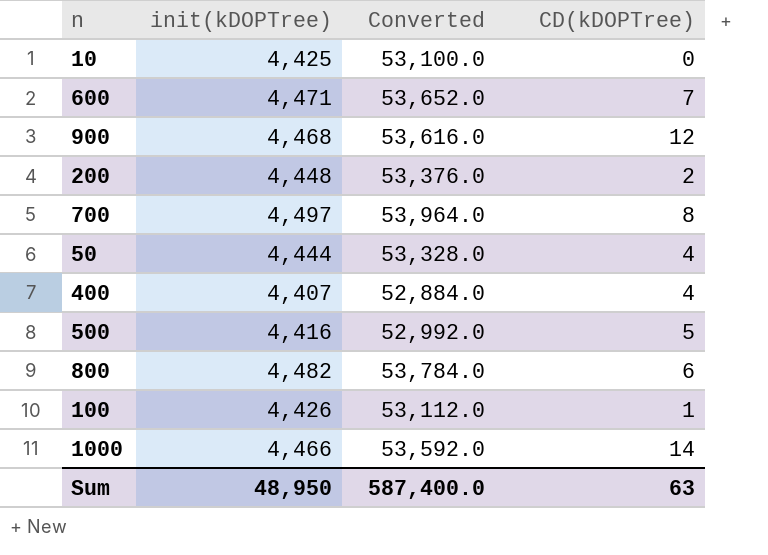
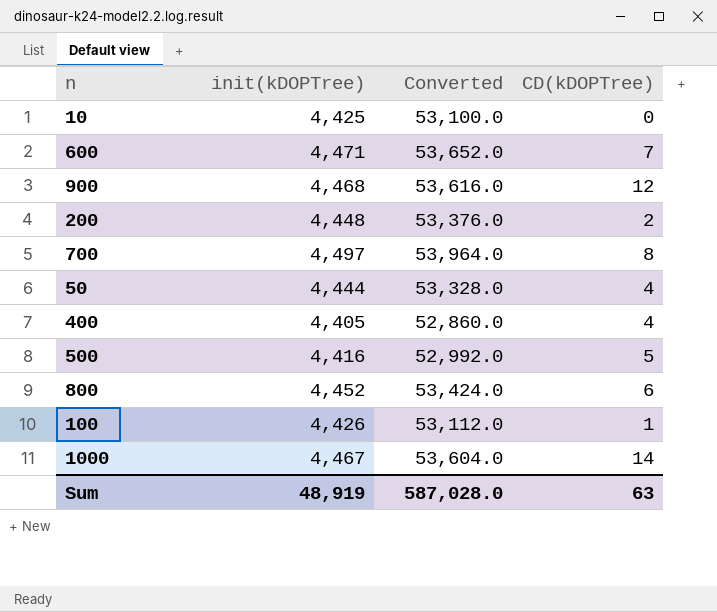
400 | init(kDOPTree): 4,407 -> 4,405
400 | Converted: 52,884.0 -> 52,860.0
800 | init(kDOPTree): 4,482 -> 4,452
800 | Converted: 53,784.0 -> 53,424.0
1000 | init(kDOPTree): 4,466 -> 4,467
1000 | Converted: 53,592.0 -> 53,604.0
Sum | init(kDOPTree): 48,950 -> 48,919
Sum | Converted: 587,400.0 -> 587,028.0

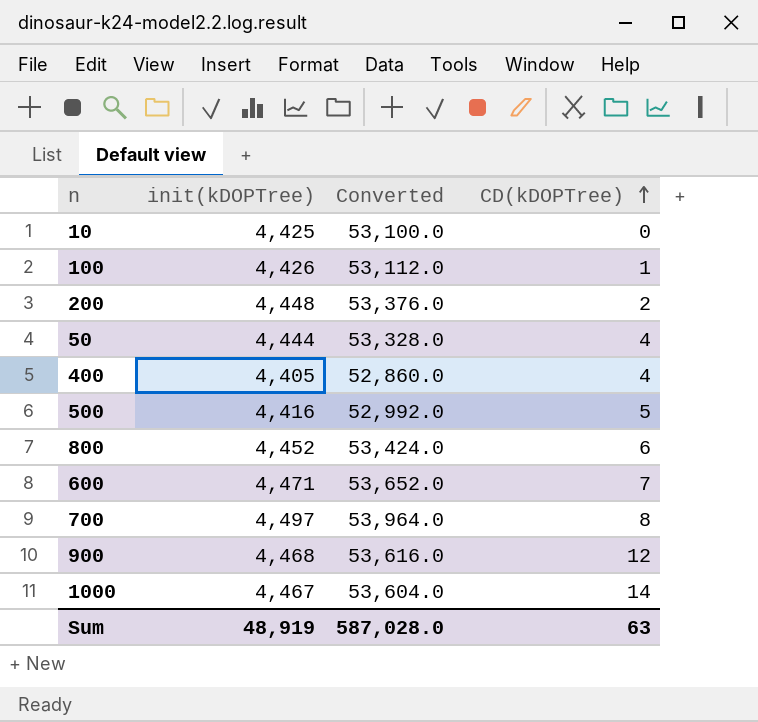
row order: none -> CD(kDOPTree) ascending

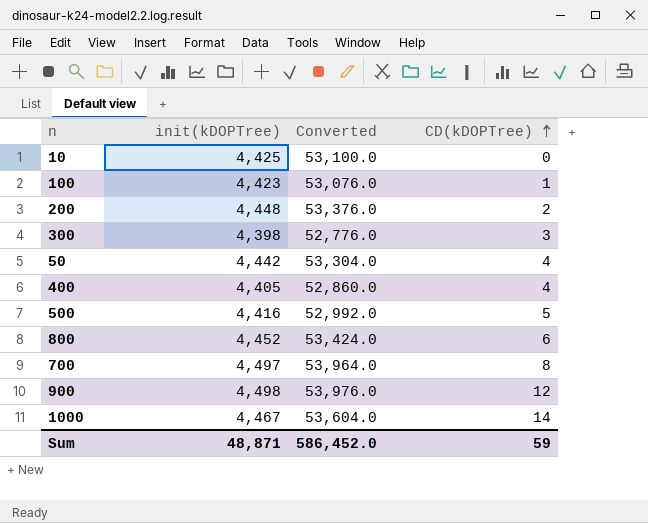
row 600: 4,471 | 53,652.0 | 7 -> none
100 | init(kDOPTree): 4,426 -> 4,423
100 | Converted: 53,112.0 -> 53,076.0
row 300: none -> 4,398 | 52,776.0 | 3
50 | init(kDOPTree): 4,444 -> 4,442
50 | Converted: 53,328.0 -> 53,304.0
900 | init(kDOPTree): 4,468 -> 4,498
900 | Converted: 53,616.0 -> 53,976.0
Sum | init(kDOPTree): 48,919 -> 48,871
Sum | Converted: 587,028.0 -> 586,452.0
Sum | CD(kDOPTree): 63 -> 59

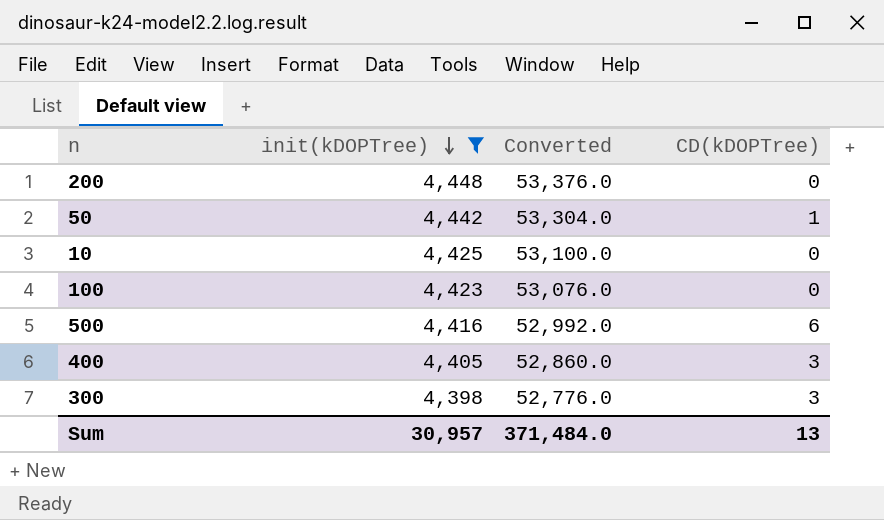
filter: none -> init(kDOPTree) <= 4,448
row order: CD(kDOPTree) ascending -> init(kDOPTree) descending
200 | CD(kDOPTree): 2 -> 0
50 | CD(kDOPTree): 4 -> 1
100 | CD(kDOPTree): 1 -> 0
500 | CD(kDOPTree): 5 -> 6
400 | CD(kDOPTree): 4 -> 3
Sum | init(kDOPTree): 48,871 -> 30,957
Sum | Converted: 586,452.0 -> 371,484.0
Sum | CD(kDOPTree): 59 -> 13

